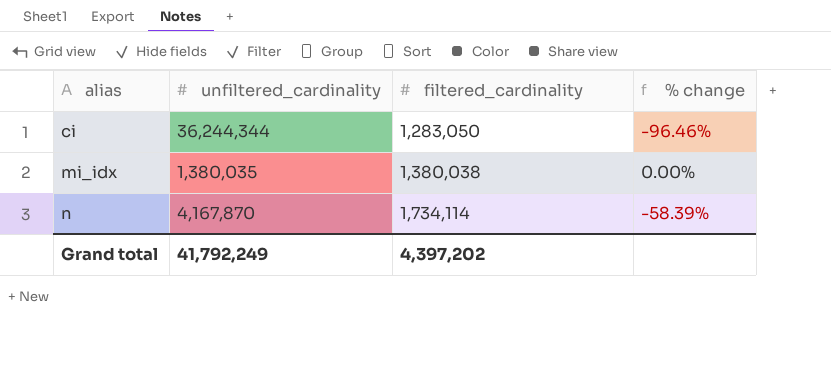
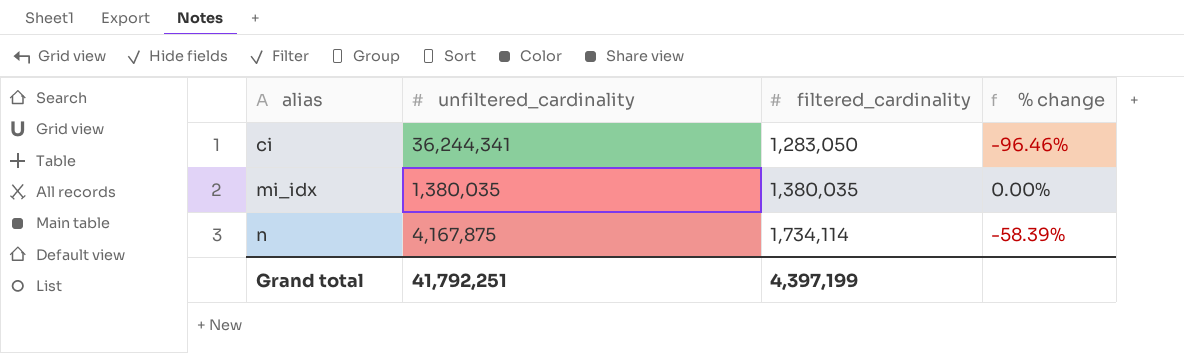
ci | unfiltered_cardinality: 36,244,344 -> 36,244,341
mi_idx | filtered_cardinality: 1,380,038 -> 1,380,035
n | unfiltered_cardinality: 4,167,870 -> 4,167,875
Grand total | unfiltered_cardinality: 41,792,249 -> 41,792,251
Grand total | filtered_cardinality: 4,397,202 -> 4,397,199

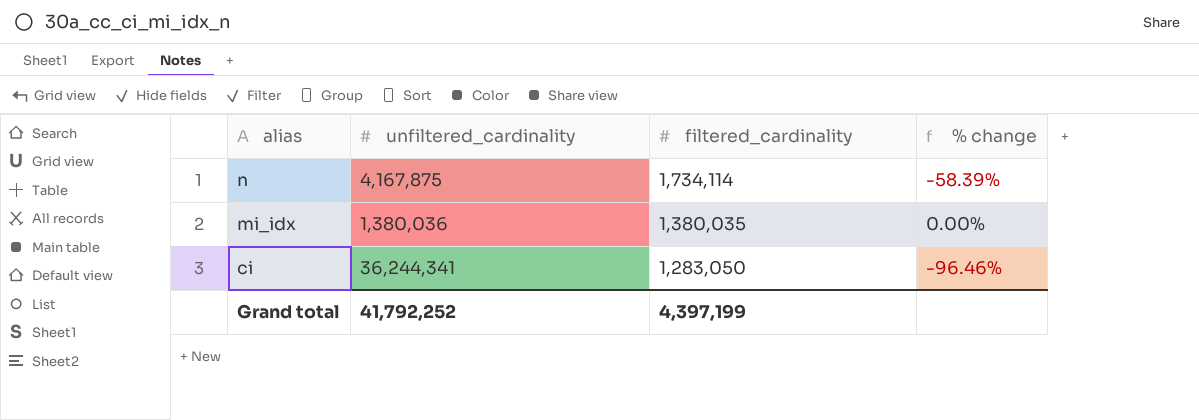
row order: alias ascending -> alias descending
mi_idx | unfiltered_cardinality: 1,380,035 -> 1,380,036
Grand total | unfiltered_cardinality: 41,792,251 -> 41,792,252

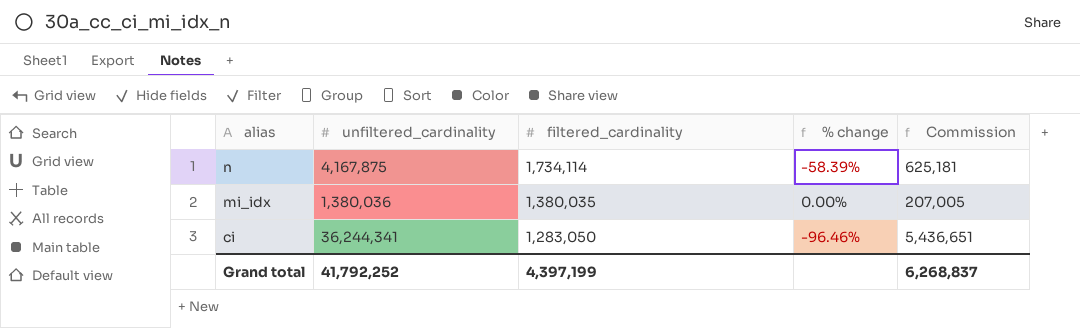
column Commission | formula: none -> [unfiltered_cardinality] * 0.15

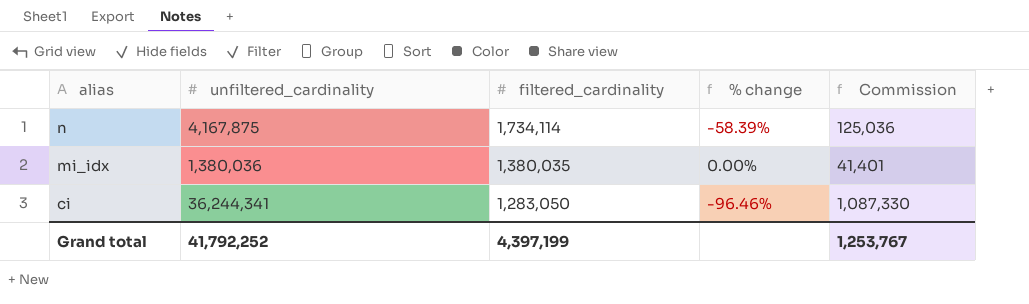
column Commission | formula: [unfiltered_cardinality] * 0.15 -> [unfiltered_cardinality] * 0.03
Grand total | Commission: 6,268,837 -> 1,253,767

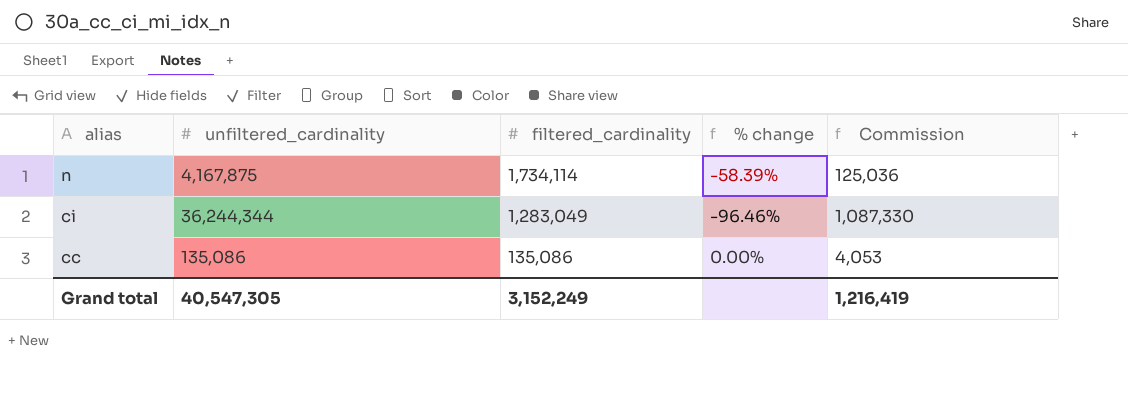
row mi_idx: 1,380,036 | 1,380,035 | 0.00% | 41,401 -> none
ci | unfiltered_cardinality: 36,244,341 -> 36,244,344
ci | filtered_cardinality: 1,283,050 -> 1,283,049
row cc: none -> 135,086 | 135,086 | 0.00% | 4,053
Grand total | unfiltered_cardinality: 41,792,252 -> 40,547,305
Grand total | filtered_cardinality: 4,397,199 -> 3,152,249
Grand total | Commission: 1,253,767 -> 1,216,419

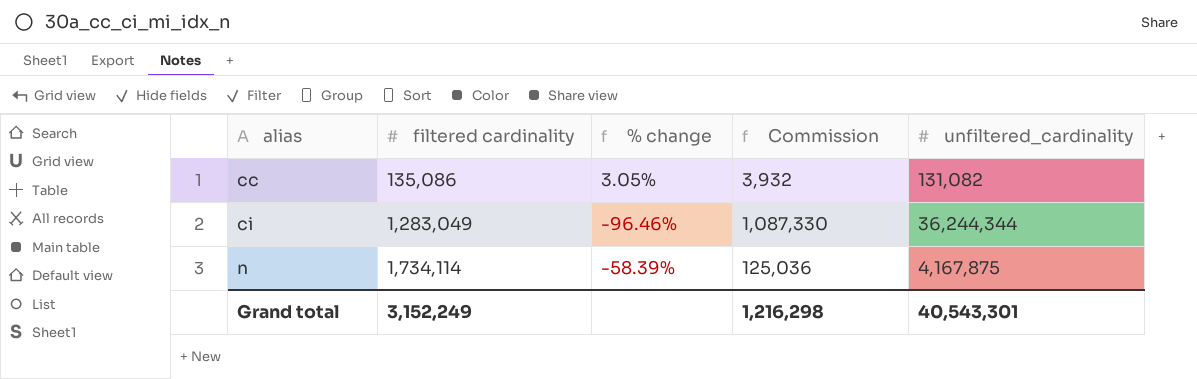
row order: alias descending -> alias ascending
column name: filtered_cardinality -> filtered cardinality
column unfiltered_cardinality | position: 2 -> 5
cc | % change: 0.00% -> 3.05%
cc | Commission: 4,053 -> 3,932
cc | unfiltered_cardinality: 135,086 -> 131,082
Grand total | Commission: 1,216,419 -> 1,216,298
Grand total | unfiltered_cardinality: 40,547,305 -> 40,543,301

